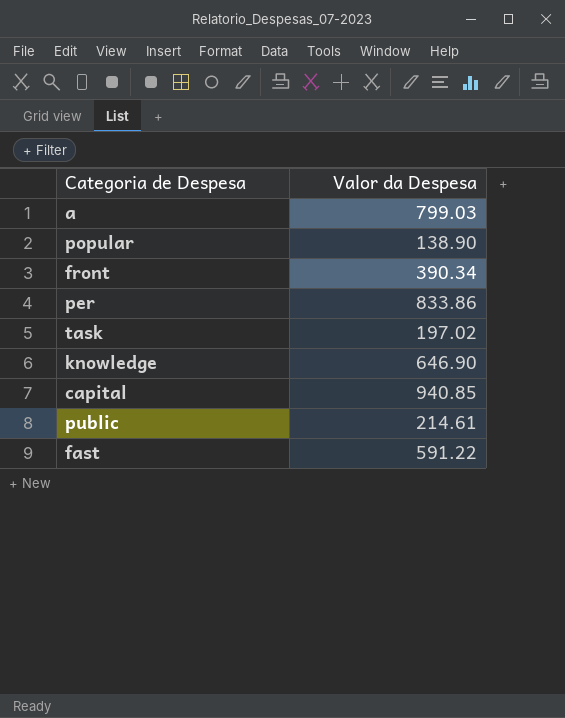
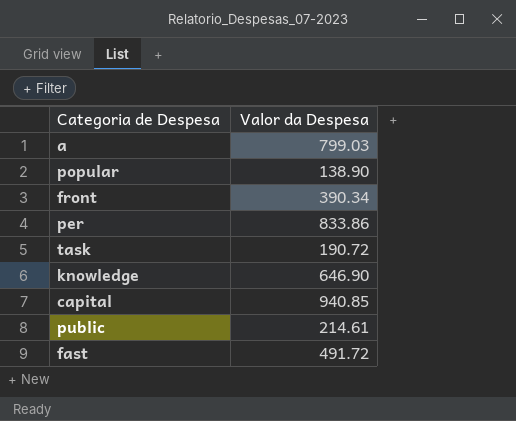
task | Valor da Despesa: 197.02 -> 190.72
fast | Valor da Despesa: 591.22 -> 491.72

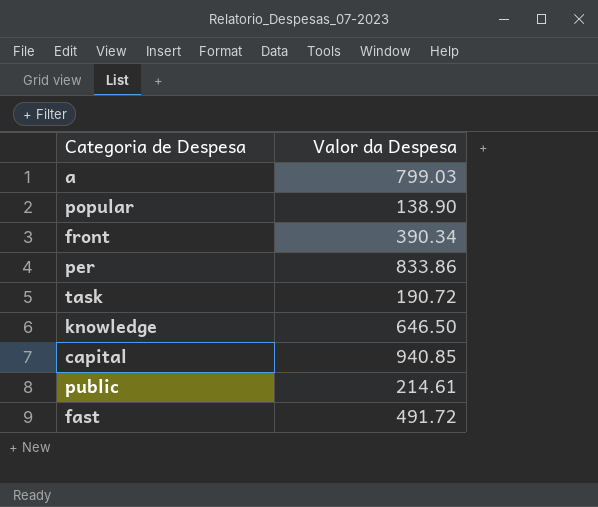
knowledge | Valor da Despesa: 646.90 -> 646.50

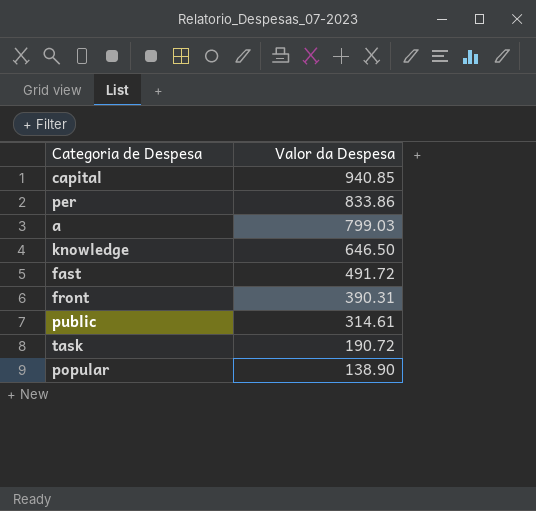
row order: none -> Valor da Despesa descending
front | Valor da Despesa: 390.34 -> 390.31
public | Valor da Despesa: 214.61 -> 314.61

